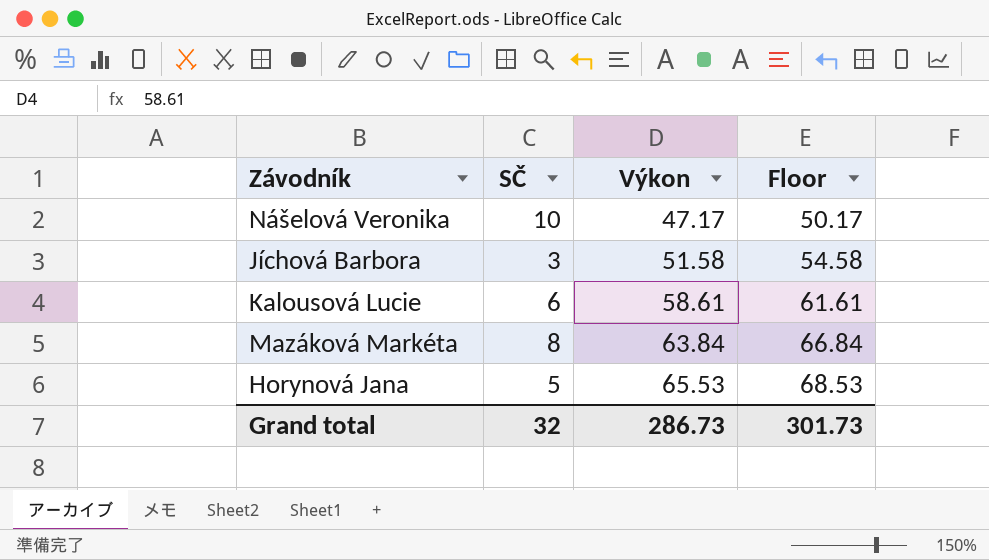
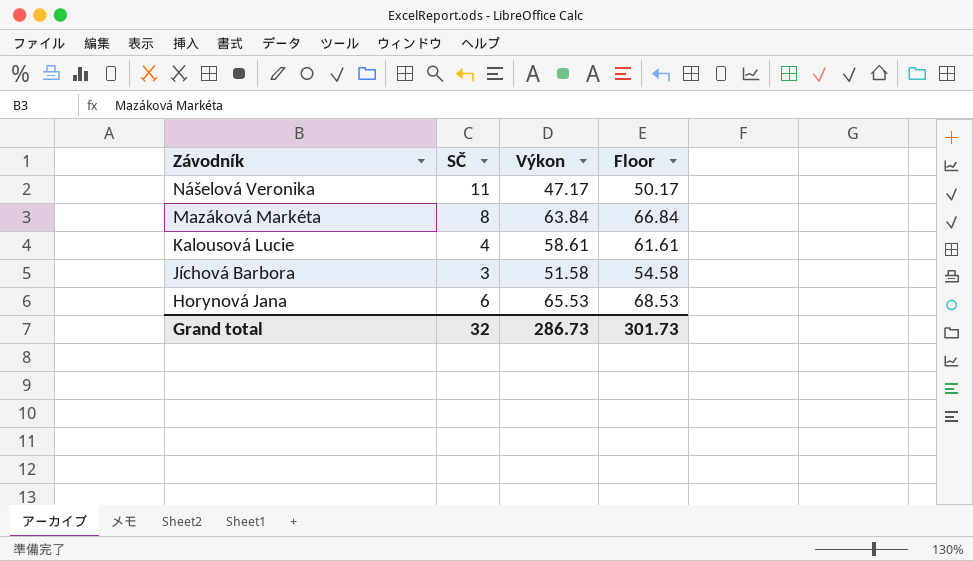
row order: Výkon ascending -> Závodník descending
Nášelová Veronika | SČ: 10 -> 11
Kalousová Lucie | SČ: 6 -> 4
Horynová Jana | SČ: 5 -> 6

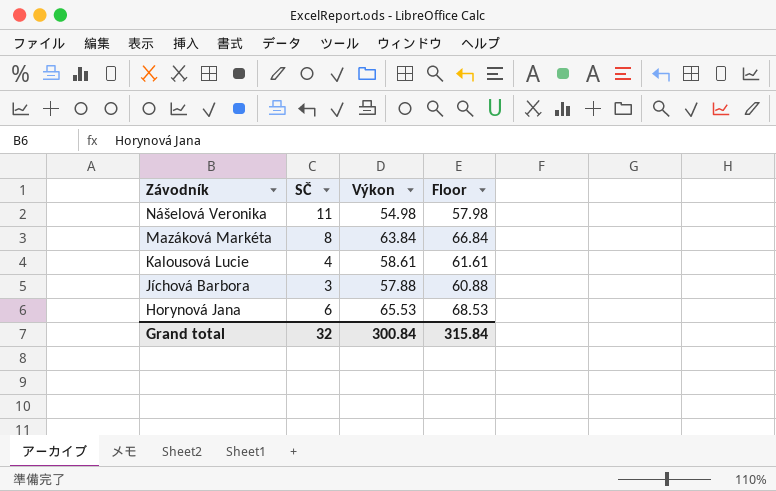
Nášelová Veronika | Výkon: 47.17 -> 54.98
Nášelová Veronika | Floor: 50.17 -> 57.98
Jíchová Barbora | Výkon: 51.58 -> 57.88
Jíchová Barbora | Floor: 54.58 -> 60.88
Grand total | Výkon: 286.73 -> 300.84
Grand total | Floor: 301.73 -> 315.84

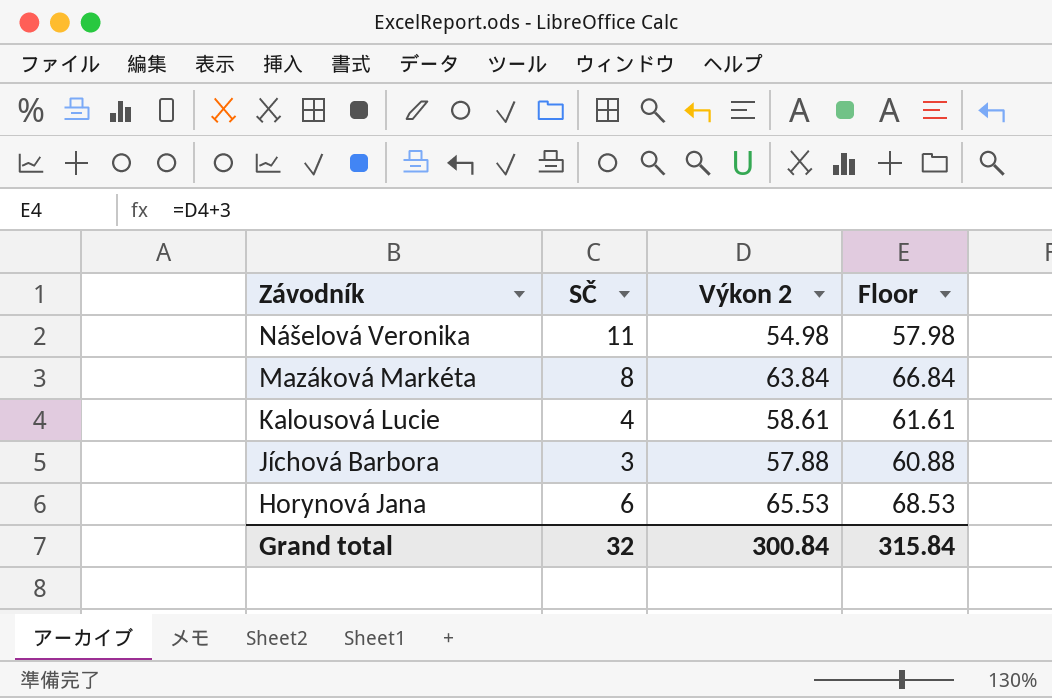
column name: Výkon -> Výkon 2

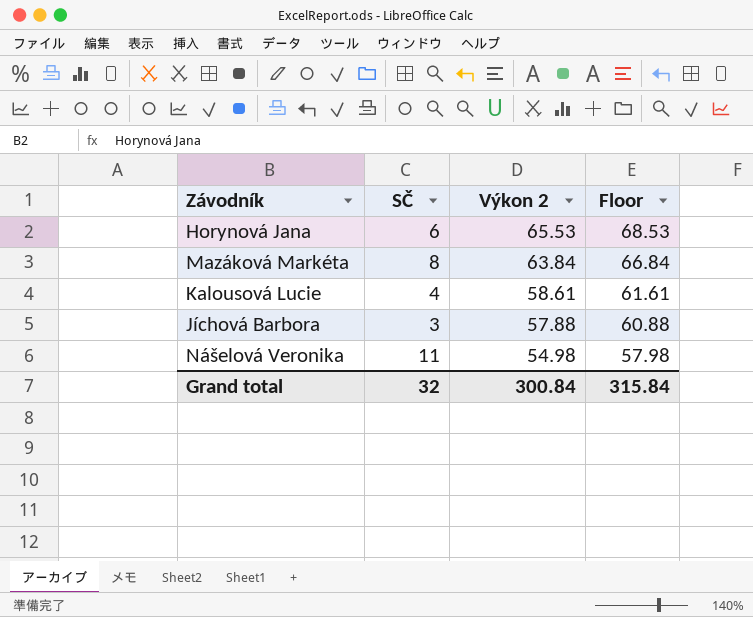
row order: Závodník descending -> Výkon 2 descending

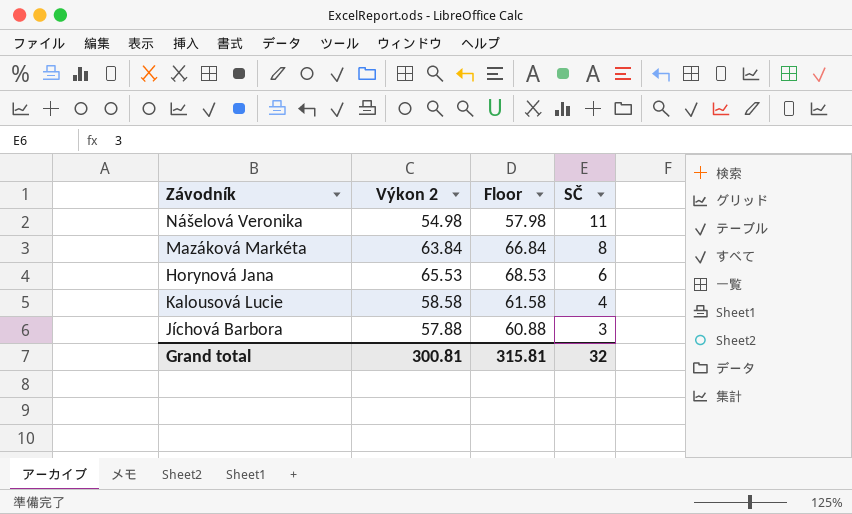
row order: Výkon 2 descending -> SČ descending
column SČ | position: 2 -> 4
Kalousová Lucie | Výkon 2: 58.61 -> 58.58
Kalousová Lucie | Floor: 61.61 -> 61.58
Grand total | Výkon 2: 300.84 -> 300.81
Grand total | Floor: 315.84 -> 315.81

